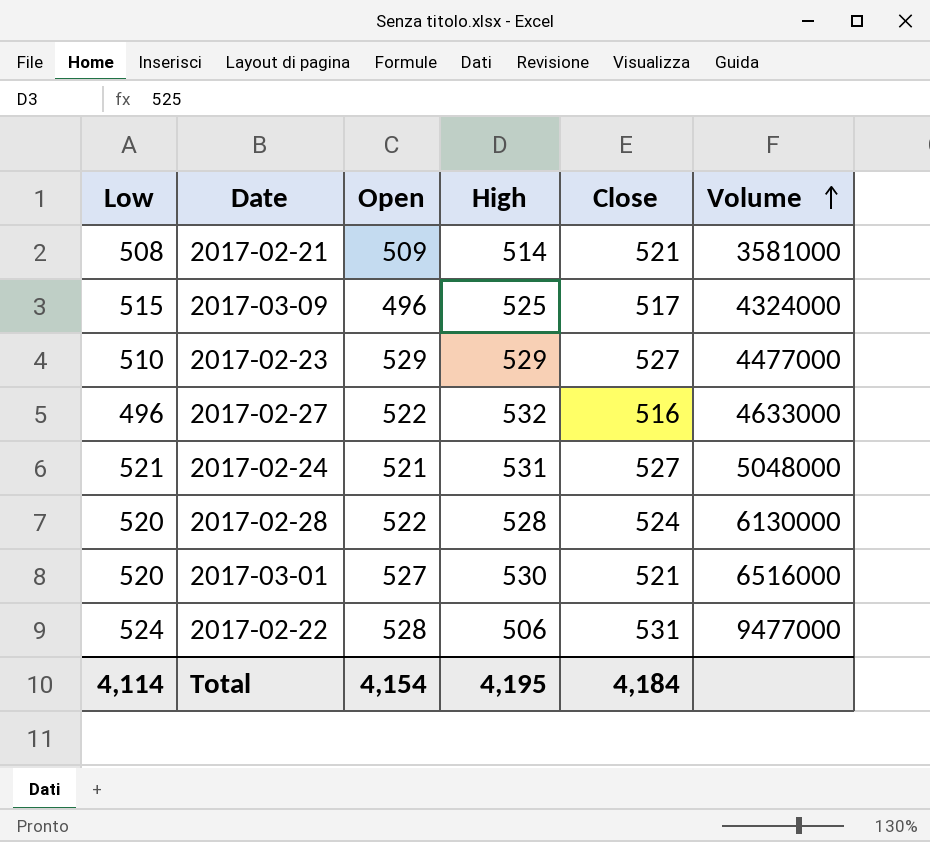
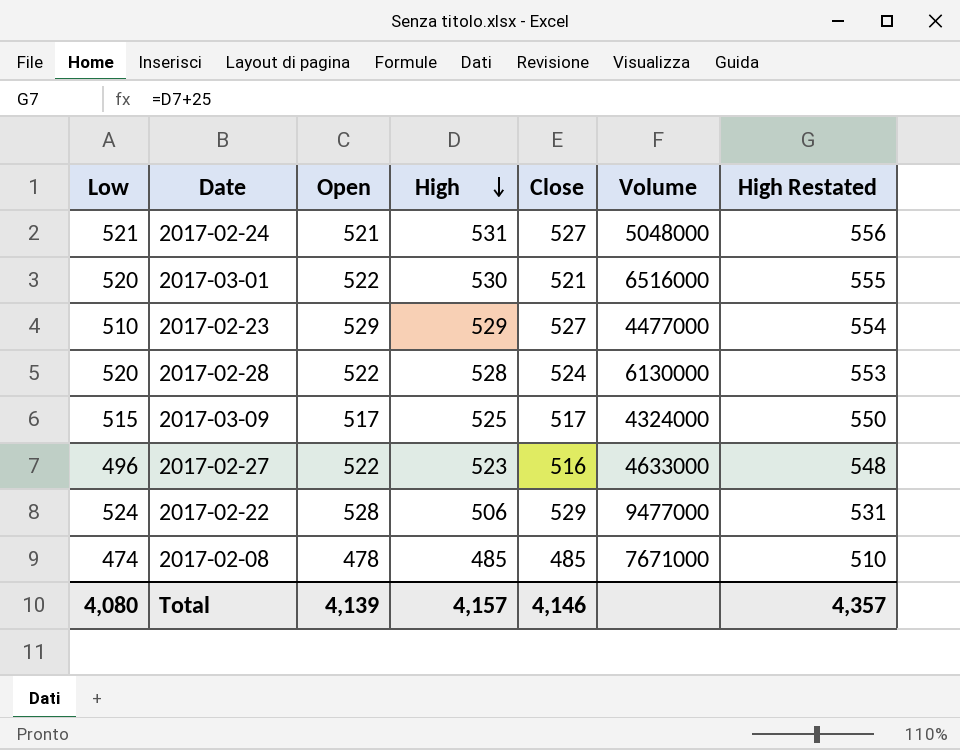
row order: Volume ascending -> High descending
column High Restated | formula: none -> [High] + 25
row 2017-02-21: 508 | 509 | 514 | 521 | 3581000 -> none
2017-03-01 | Open: 527 -> 522
2017-03-09 | Open: 496 -> 517
2017-02-27 | High: 532 -> 523
2017-02-22 | Close: 531 -> 529
row 2017-02-08: none -> 474 | 478 | 485 | 485 | 7671000 | 510
Total | Low: 4,114 -> 4,080
Total | Open: 4,154 -> 4,139
Total | High: 4,195 -> 4,157
Total | Close: 4,184 -> 4,146

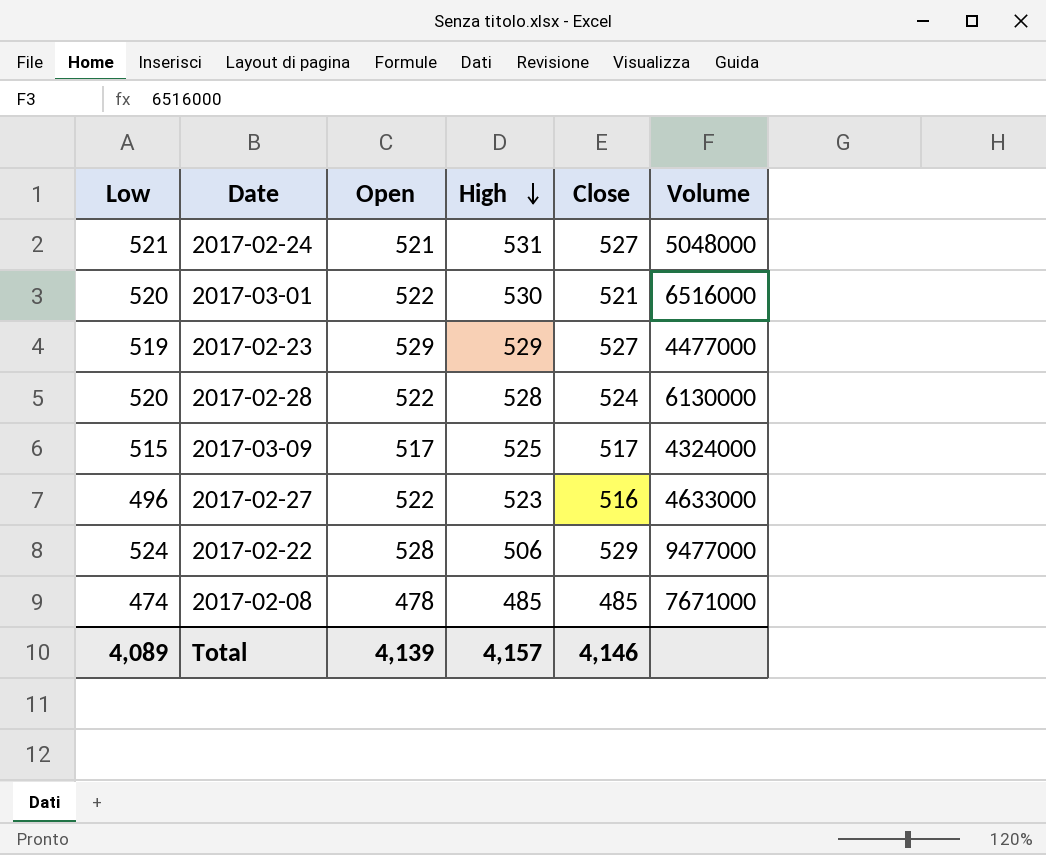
column High Restated | formula: [High] + 25 -> none
2017-02-23 | Low: 510 -> 519
Total | Low: 4,080 -> 4,089

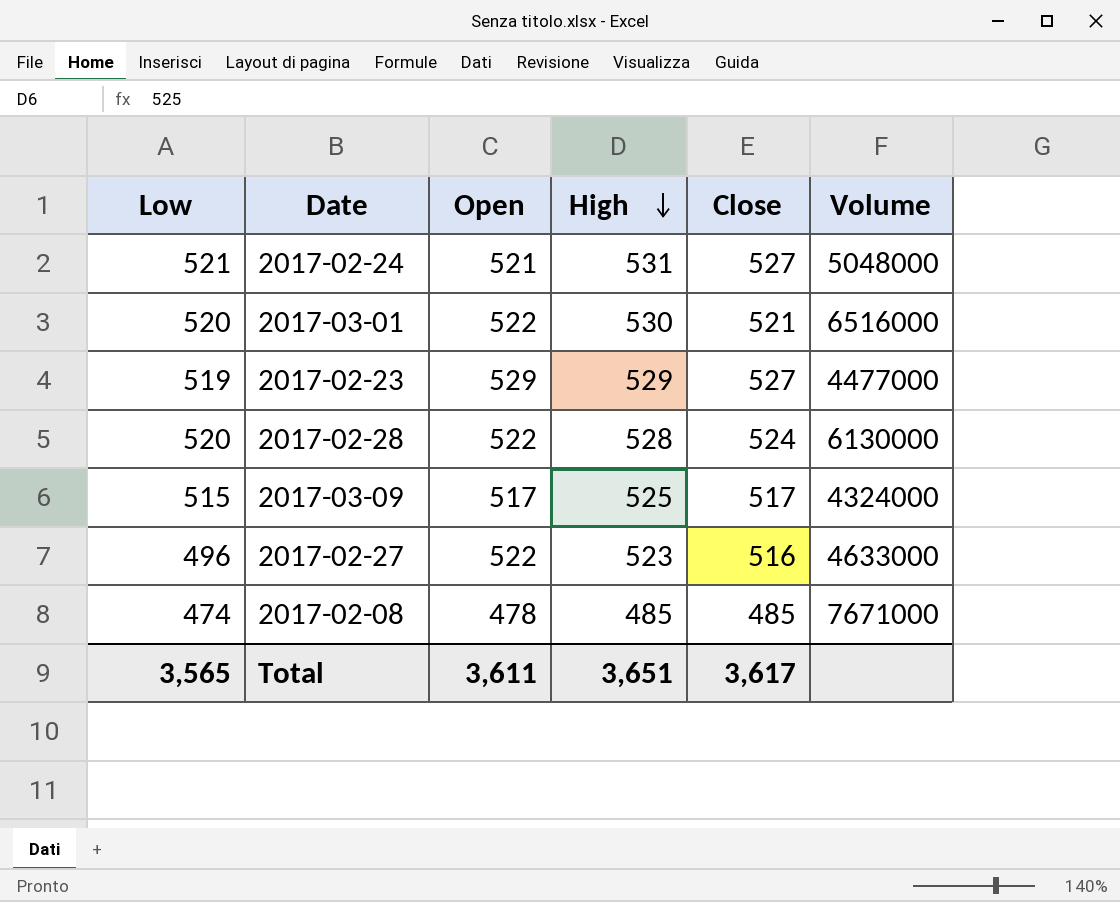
row 2017-02-22: 524 | 528 | 506 | 529 | 9477000 -> none
Total | Low: 4,089 -> 3,565
Total | Open: 4,139 -> 3,611
Total | High: 4,157 -> 3,651
Total | Close: 4,146 -> 3,617

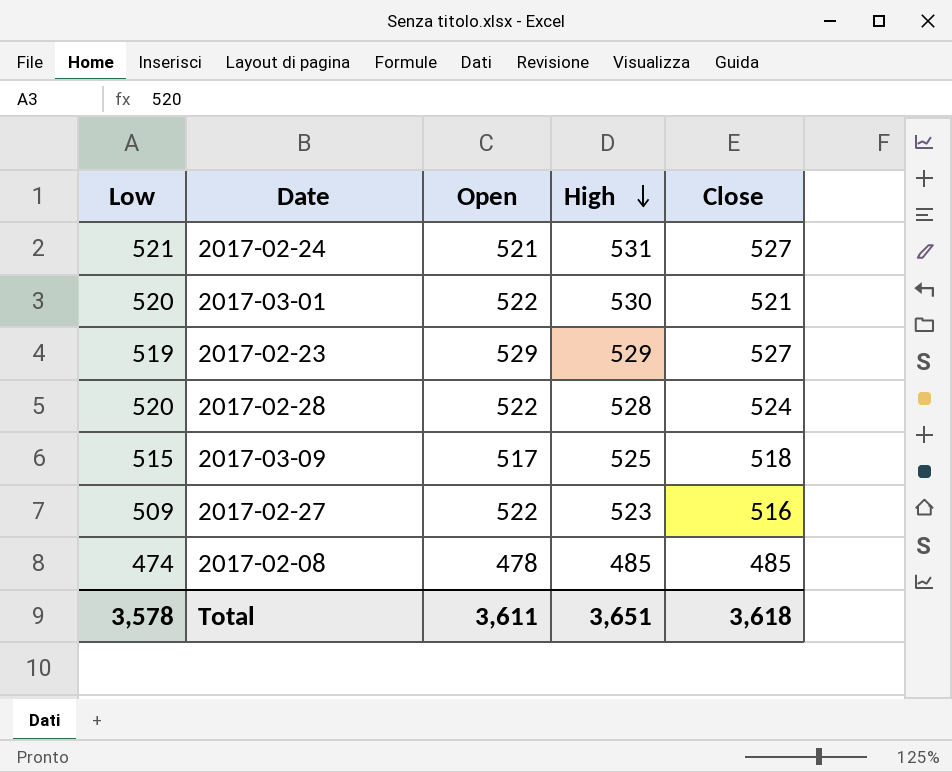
column Volume | position: 6 -> none
2017-03-09 | Close: 517 -> 518
2017-02-27 | Low: 496 -> 509
Total | Low: 3,565 -> 3,578
Total | Close: 3,617 -> 3,618

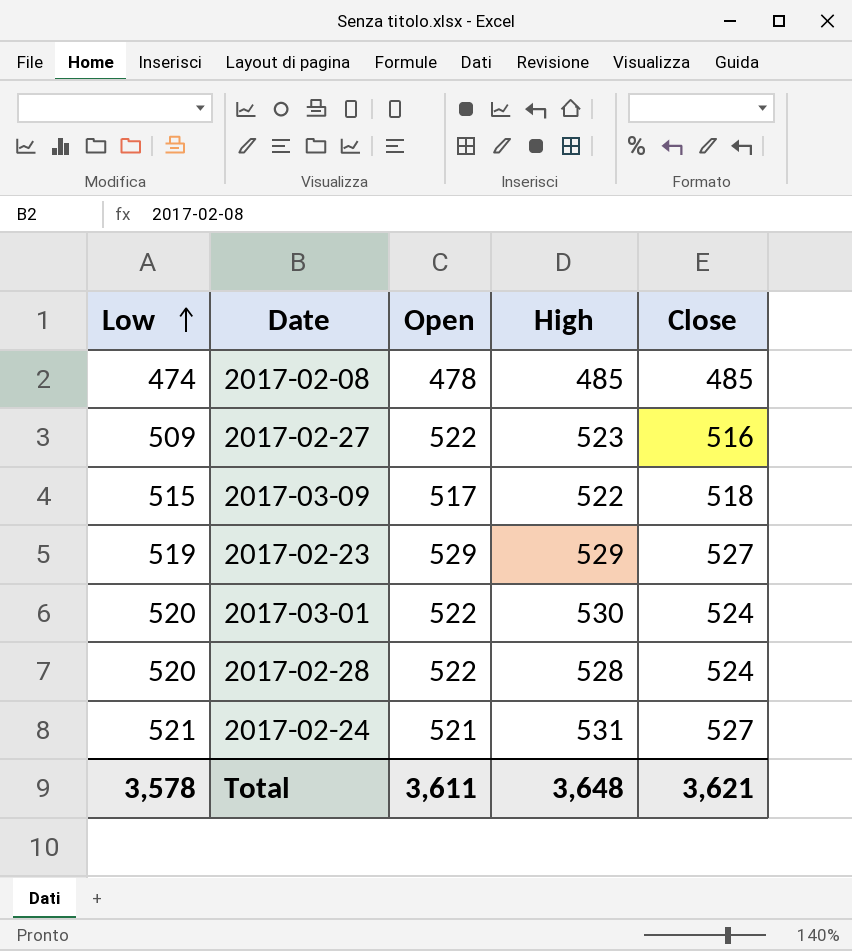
row order: High descending -> Low ascending
2017-03-09 | High: 525 -> 522
2017-03-01 | Close: 521 -> 524
Total | High: 3,651 -> 3,648
Total | Close: 3,618 -> 3,621

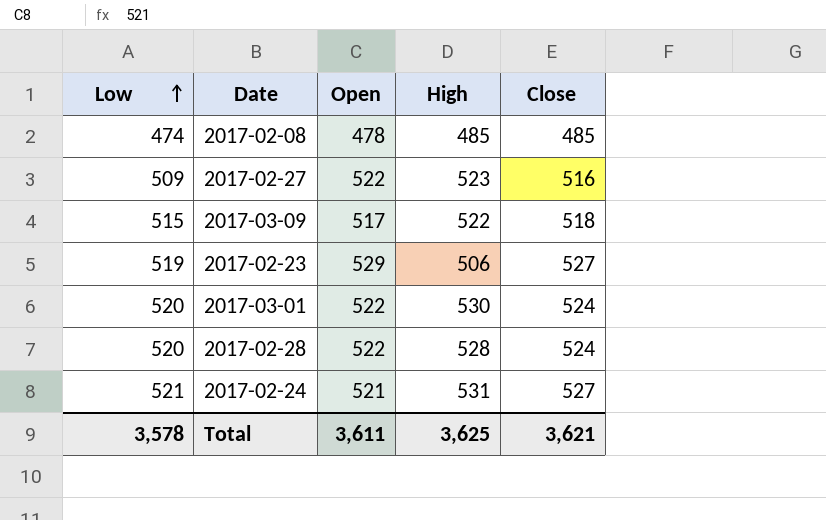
2017-02-23 | High: 529 -> 506
Total | High: 3,648 -> 3,625

